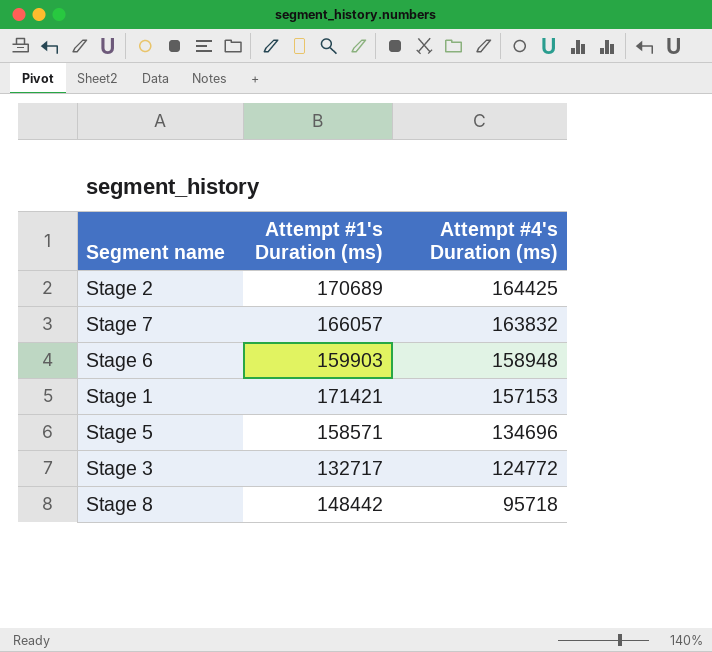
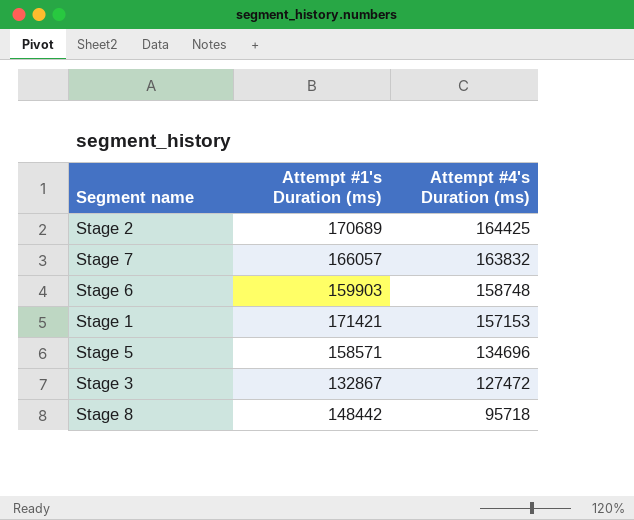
Stage 6 | Attempt #4's Duration (ms): 158948 -> 158748
Stage 3 | Attempt #1's Duration (ms): 132717 -> 132867
Stage 3 | Attempt #4's Duration (ms): 124772 -> 127472

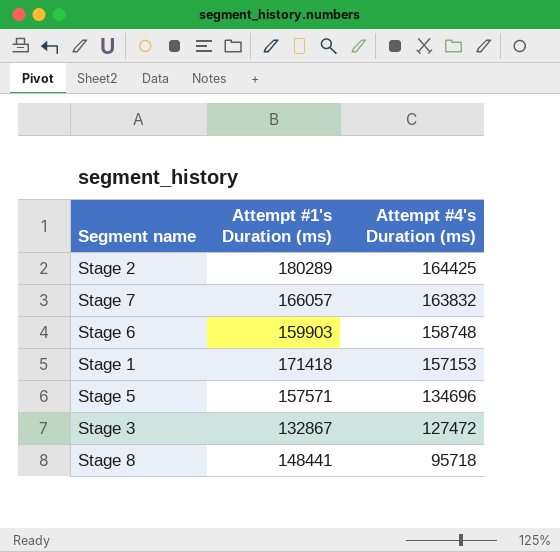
Stage 2 | Attempt #1's Duration (ms): 170689 -> 180289
Stage 1 | Attempt #1's Duration (ms): 171421 -> 171418
Stage 5 | Attempt #1's Duration (ms): 158571 -> 157571
Stage 8 | Attempt #1's Duration (ms): 148442 -> 148441

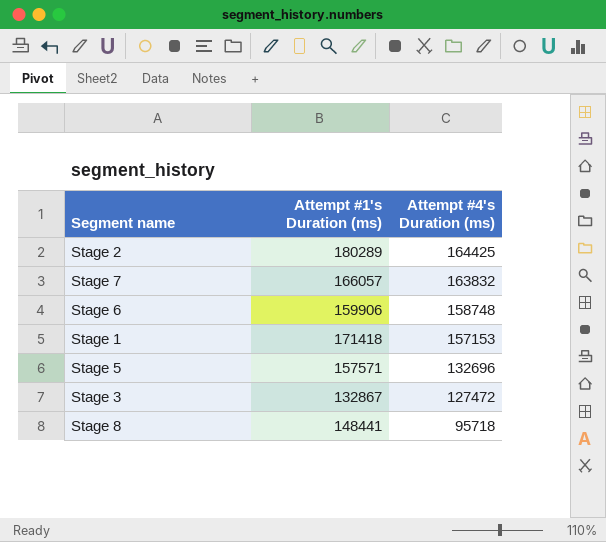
Stage 6 | Attempt #1's Duration (ms): 159903 -> 159906
Stage 5 | Attempt #4's Duration (ms): 134696 -> 132696

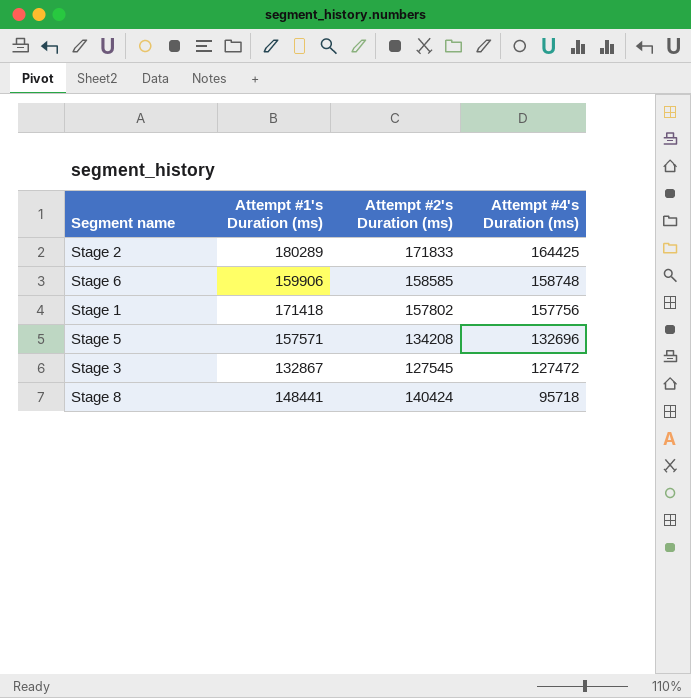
column Attempt #2's Duration (ms) | position: none -> 3
row Stage 7: 166057 | 163832 -> none
Stage 1 | Attempt #4's Duration (ms): 157153 -> 157756

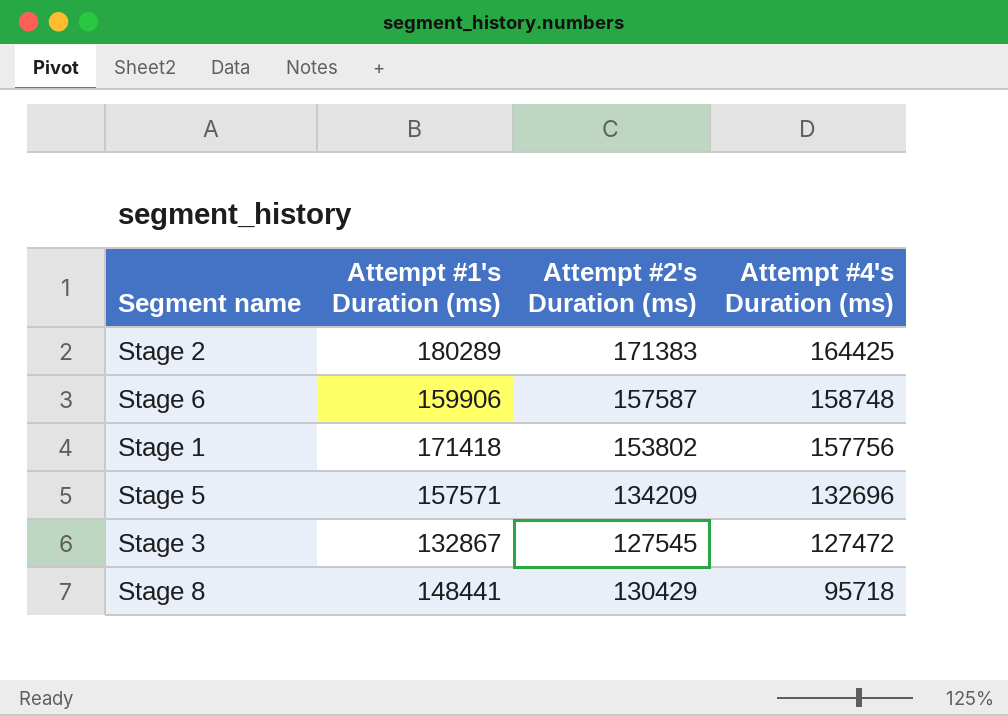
Stage 2 | Attempt #2's Duration (ms): 171833 -> 171383
Stage 6 | Attempt #2's Duration (ms): 158585 -> 157587
Stage 1 | Attempt #2's Duration (ms): 157802 -> 153802
Stage 5 | Attempt #2's Duration (ms): 134208 -> 134209
Stage 8 | Attempt #2's Duration (ms): 140424 -> 130429

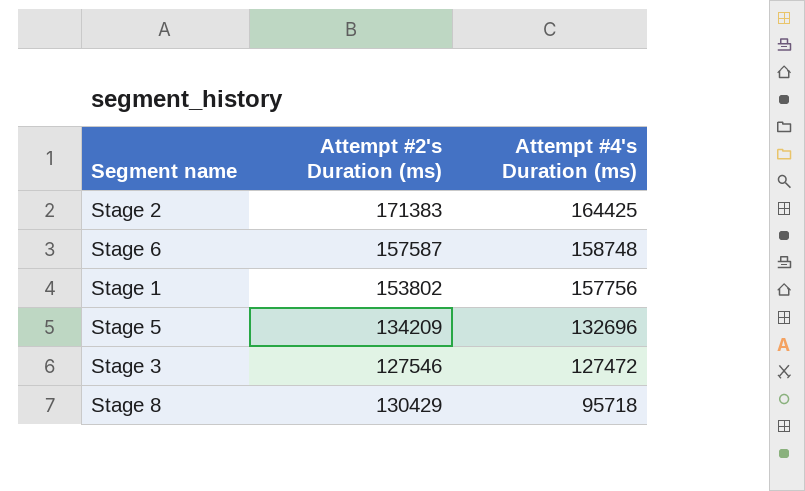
column Attempt #1's Duration (ms) | position: 2 -> none
Stage 3 | Attempt #2's Duration (ms): 127545 -> 127546

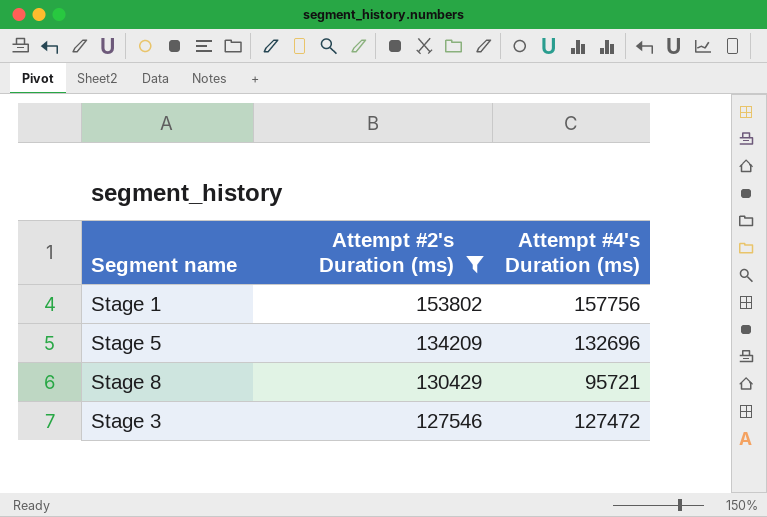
filter: none -> Attempt #2's Duration (ms) <= 153802
row order: Attempt #4's Duration (ms) descending -> Attempt #2's Duration (ms) descending
Stage 8 | Attempt #4's Duration (ms): 95718 -> 95721

